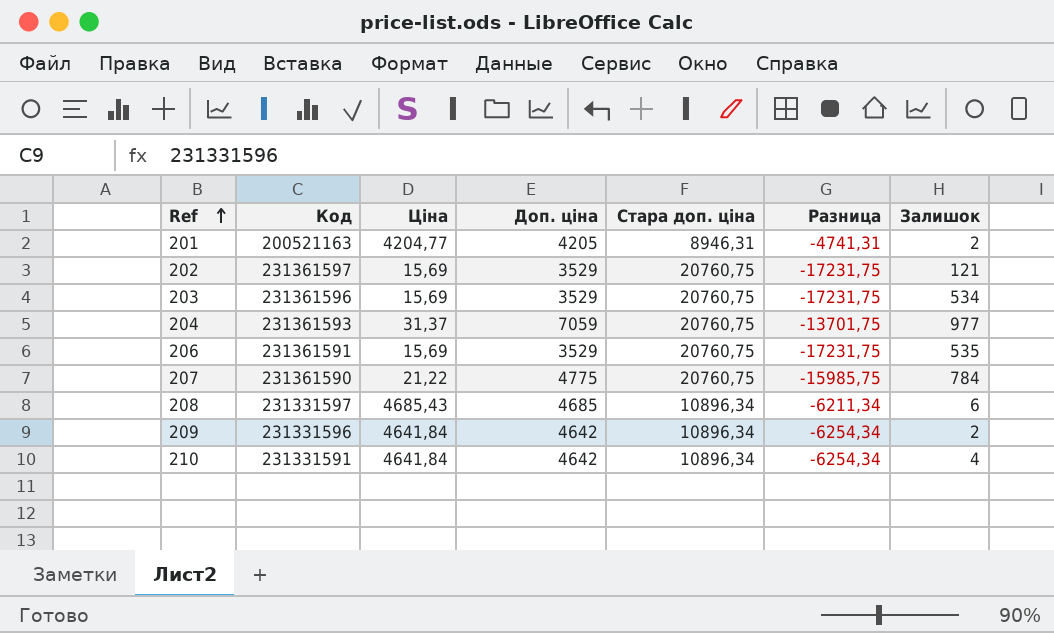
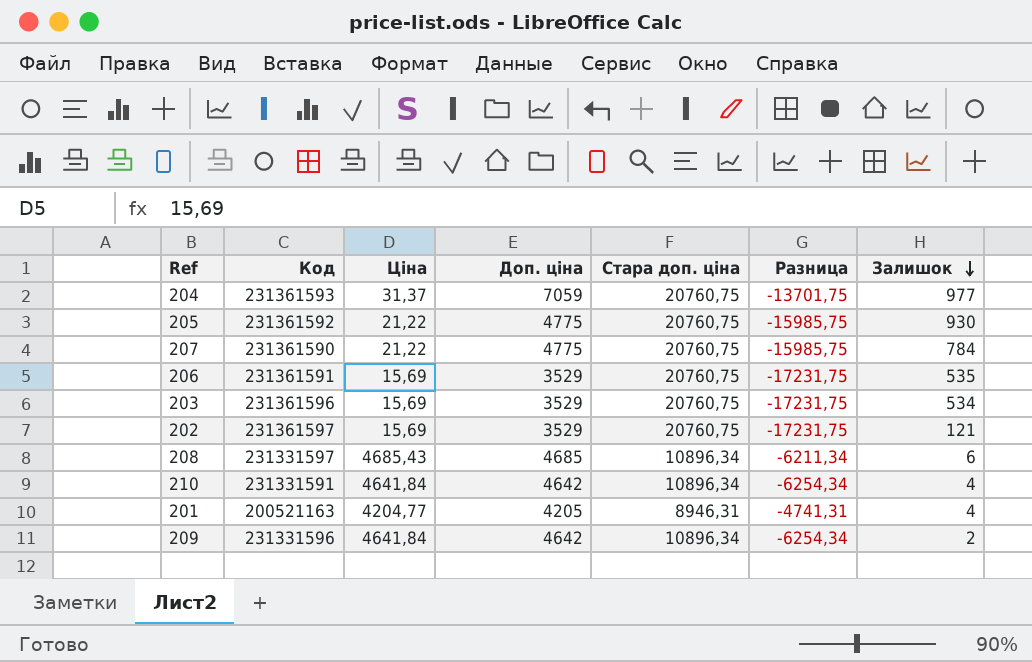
row order: Ref ascending -> Залишок descending
row 205: none -> 231361592 | 21,22 | 4775 | 20760,75 | -15985,75 | 930
201 | Залишок: 2 -> 4

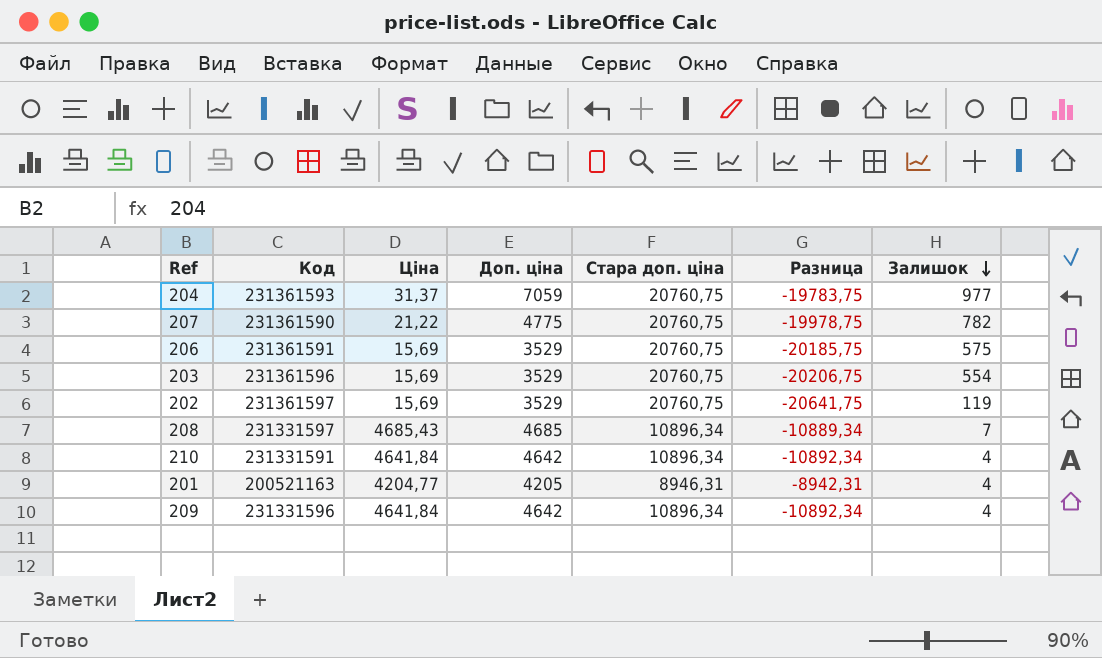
column Разница | formula: [Доп. ціна] - [Стара доп. ціна] -> [Залишок] - [Стара доп. ціна]
row 205: 231361592 | 21,22 | 4775 | 20760,75 | -15985,75 | 930 -> none
207 | Залишок: 784 -> 782
206 | Залишок: 535 -> 575
203 | Залишок: 534 -> 554
202 | Залишок: 121 -> 119
208 | Залишок: 6 -> 7
209 | Залишок: 2 -> 4

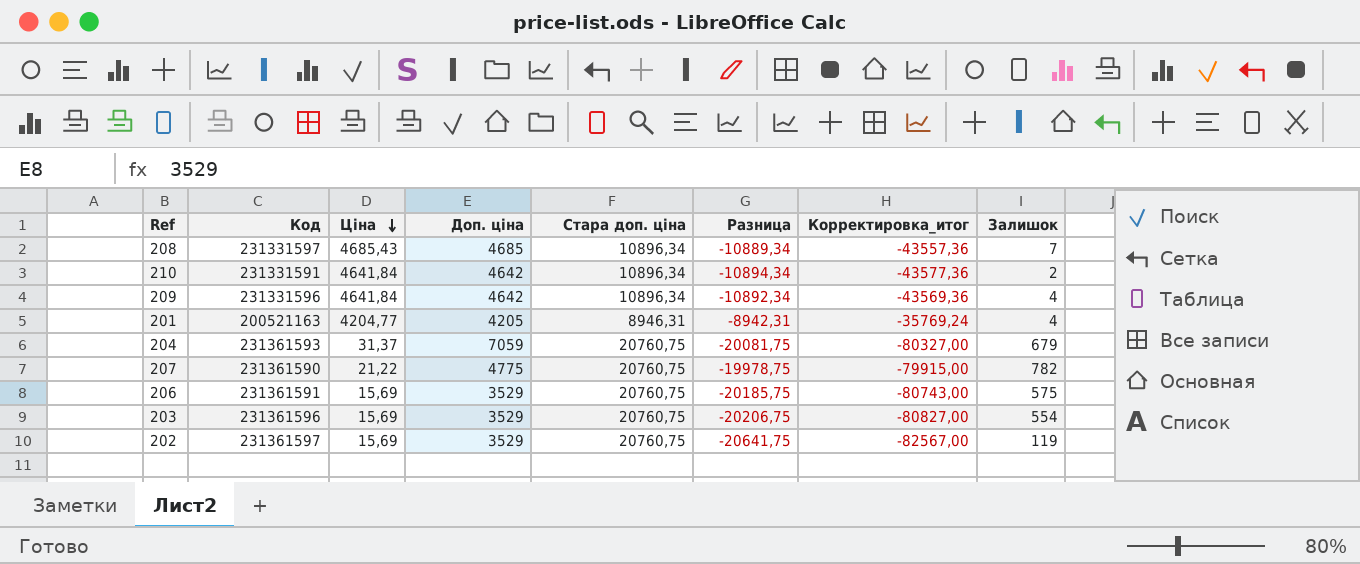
row order: Залишок descending -> Ціна descending
column Корректировка_итог | formula: none -> [Разница] * 4
210 | Разница: -10892,34 -> -10894,34
210 | Залишок: 4 -> 2
204 | Разница: -19783,75 -> -20081,75
204 | Залишок: 977 -> 679

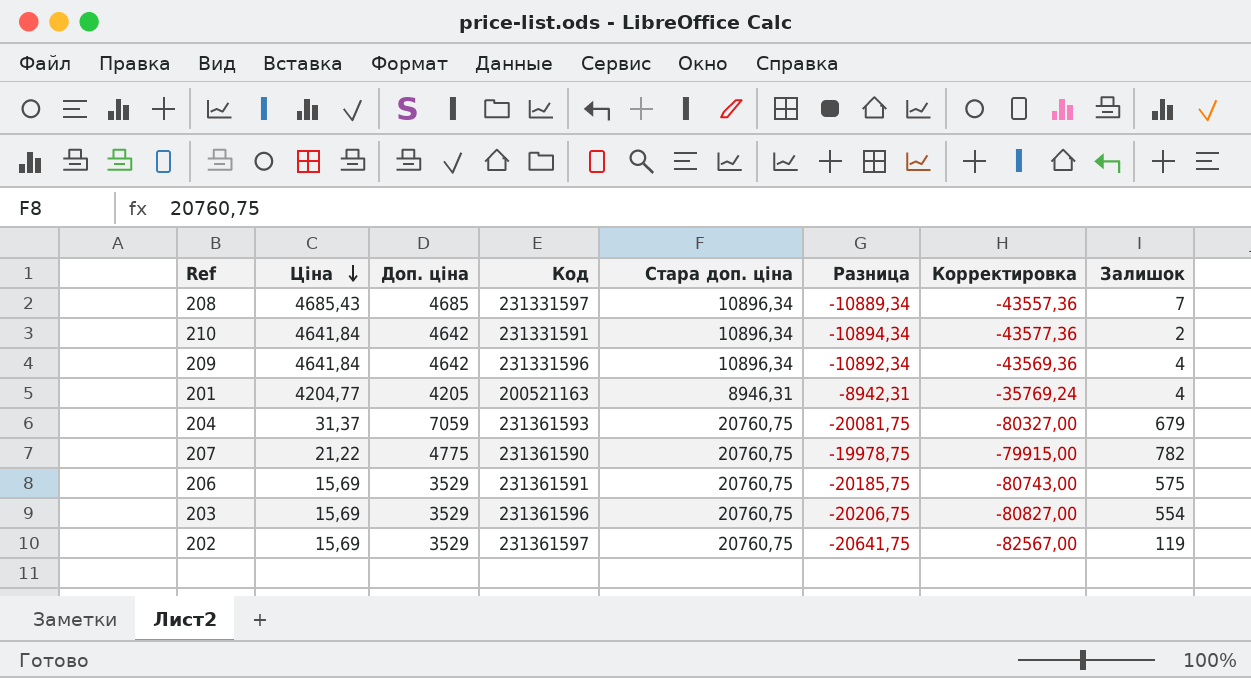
column Код | position: 2 -> 4
column name: Корректировка_итог -> Корректировка

